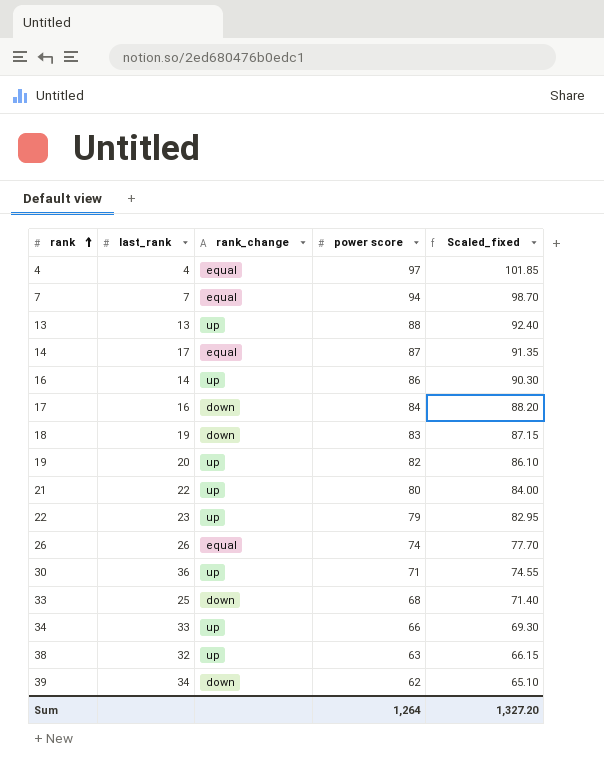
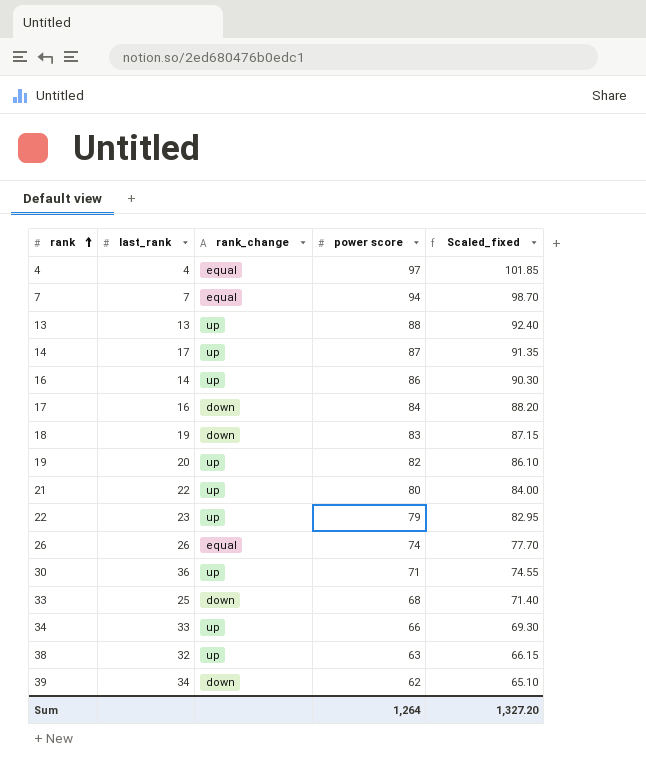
14 | rank_change: equal -> up

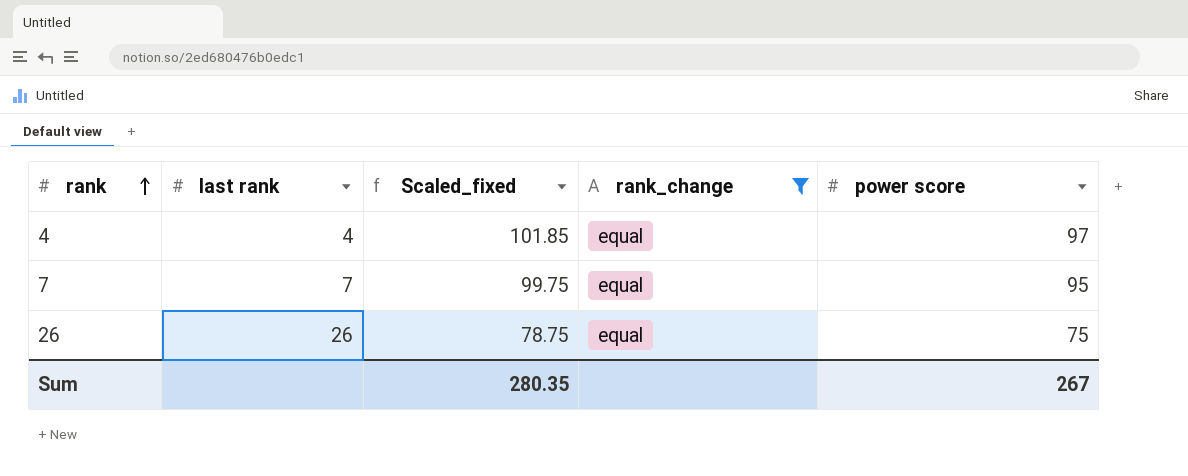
filter: none -> rank_change = equal
column name: last_rank -> last rank
column Scaled_fixed | position: 5 -> 3
7 | Scaled_fixed: 98.70 -> 99.75
7 | power score: 94 -> 95
26 | Scaled_fixed: 77.70 -> 78.75
26 | power score: 74 -> 75
Sum | Scaled_fixed: 1,327.20 -> 280.35
Sum | power score: 1,264 -> 267

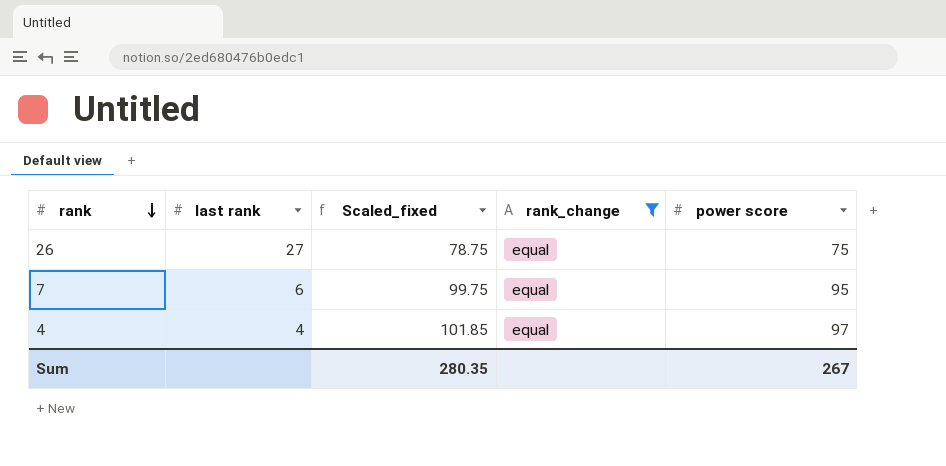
row order: rank ascending -> rank descending
26 | last rank: 26 -> 27
7 | last rank: 7 -> 6

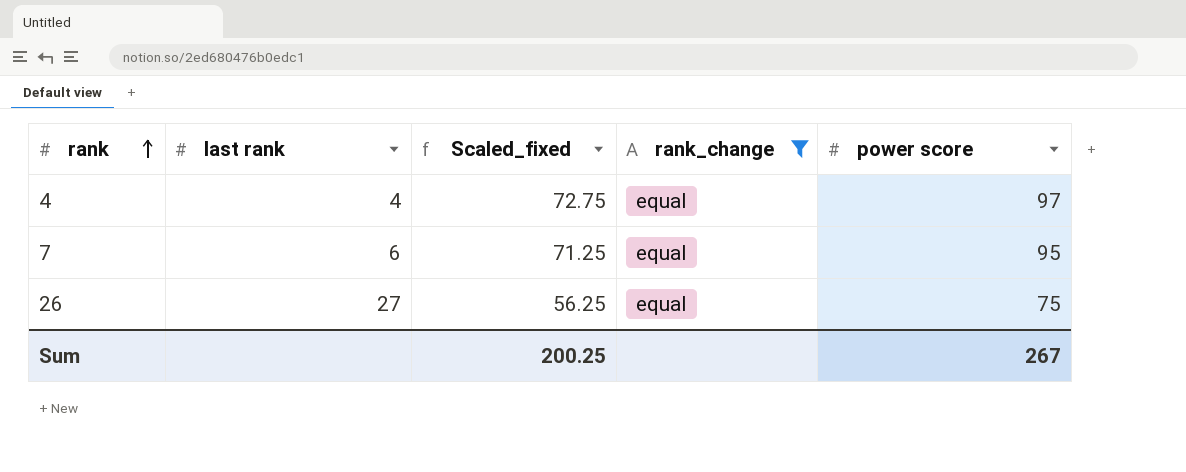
row order: rank descending -> rank ascending
column Scaled_fixed | formula: [power score] * 1.05 -> [power score] * 0.75
Sum | Scaled_fixed: 280.35 -> 200.25

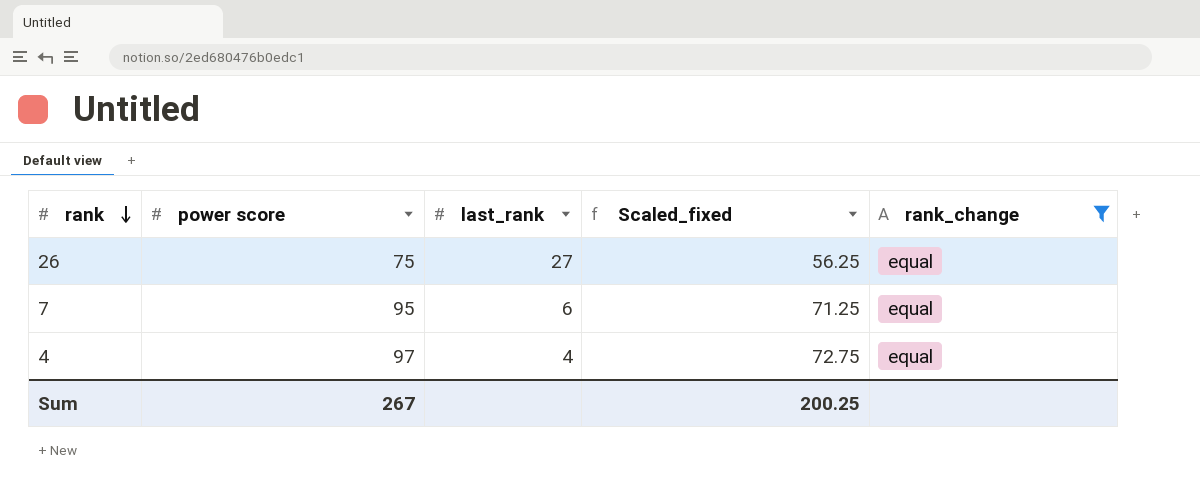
row order: rank ascending -> rank descending
column power score | position: 5 -> 2
column name: last rank -> last_rank

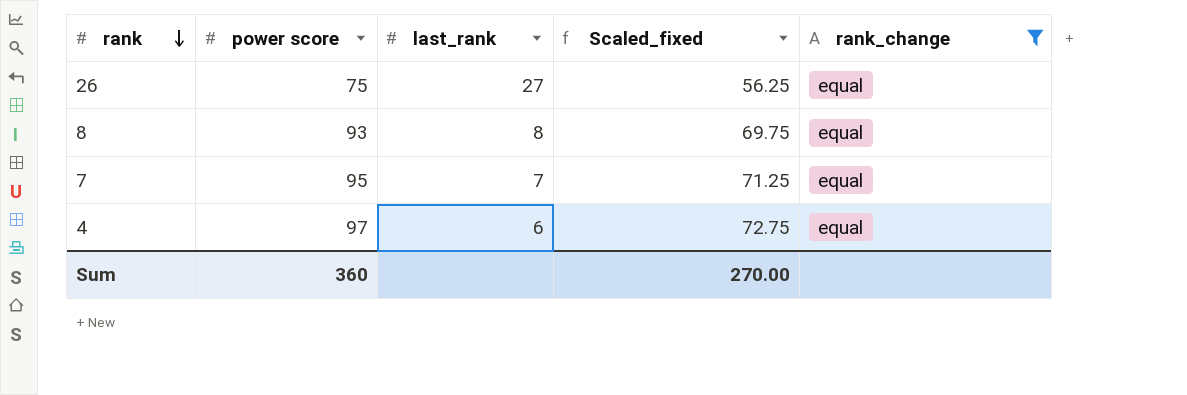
row 8: none -> 93 | 8 | 69.75 | equal
7 | last_rank: 6 -> 7
4 | last_rank: 4 -> 6
Sum | power score: 267 -> 360
Sum | Scaled_fixed: 200.25 -> 270.00

